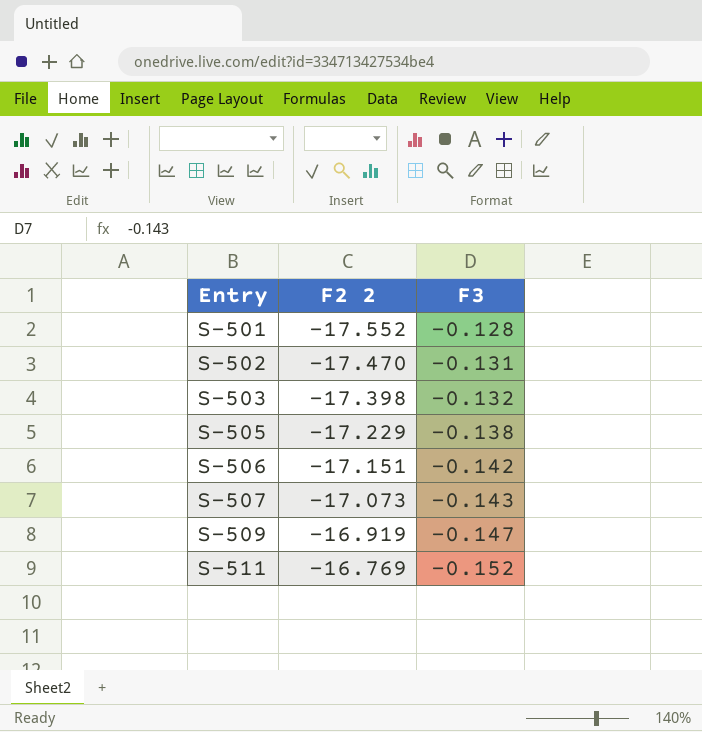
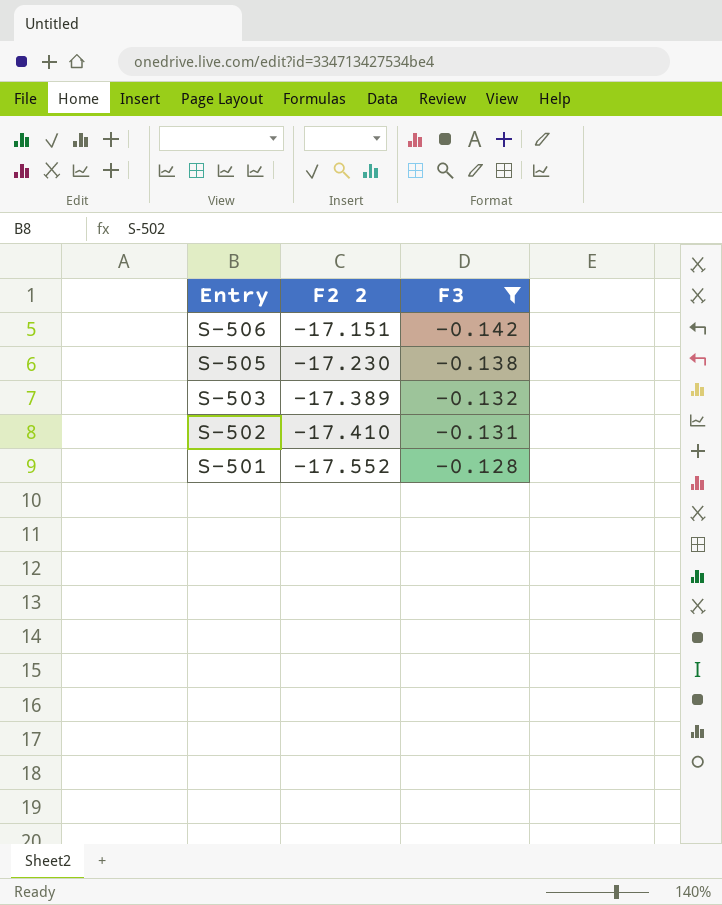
filter: none -> F3 >= -0.142
row order: Entry ascending -> Entry descending
S-505 | F2 2: -17.229 -> -17.230
S-503 | F2 2: -17.398 -> -17.389
S-502 | F2 2: -17.470 -> -17.410

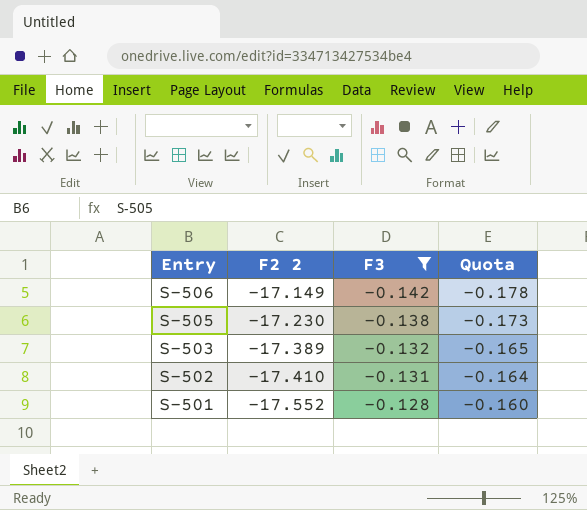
column Quota | formula: none -> [F3] * 1.25
S-506 | F2 2: -17.151 -> -17.149

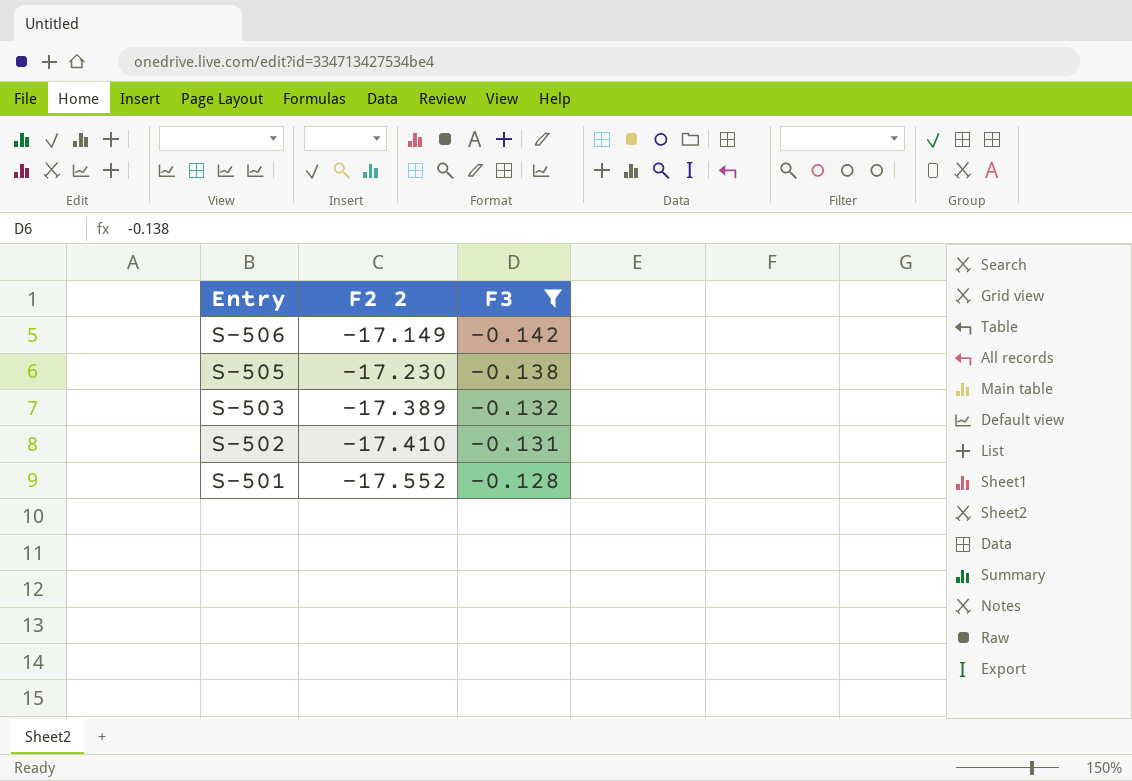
column Quota | formula: [F3] * 1.25 -> none

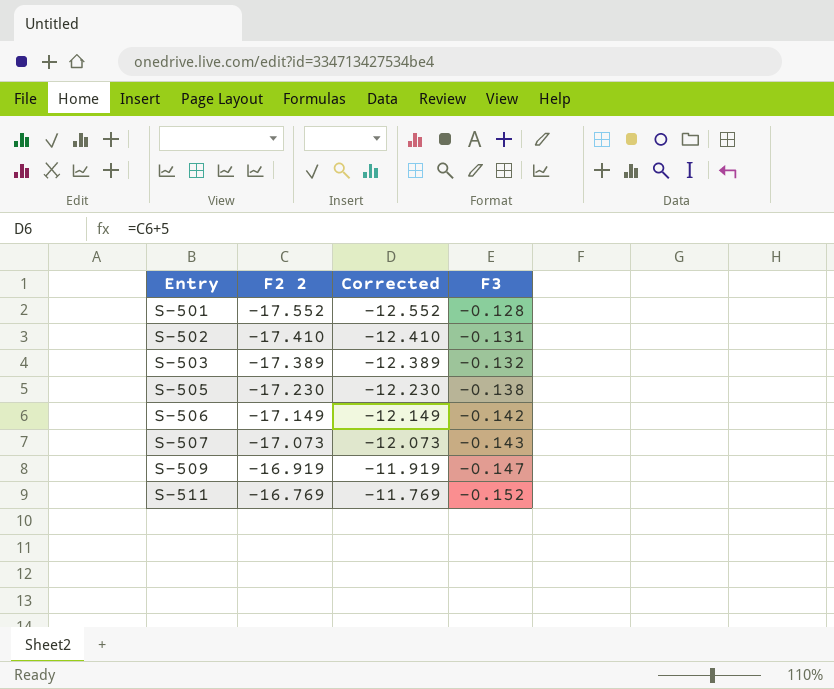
filter: F3 >= -0.142 -> none
row order: Entry descending -> Entry ascending
column Corrected | formula: none -> [F2 2] + 5

